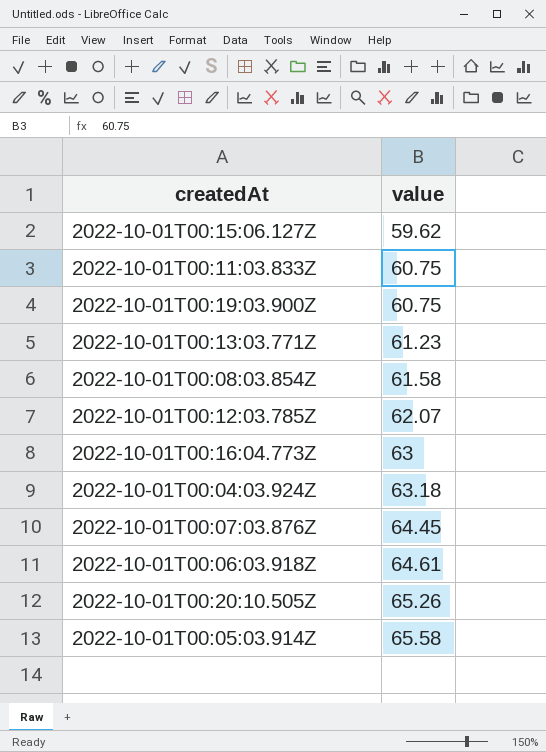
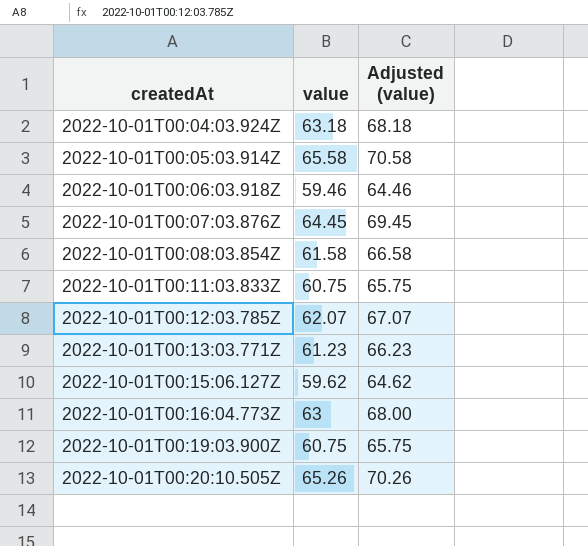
row order: value ascending -> createdAt ascending
column Adjusted (value) | formula: none -> [value] + 5
2022-10-01T00:06:03.918Z | value: 64.61 -> 59.46

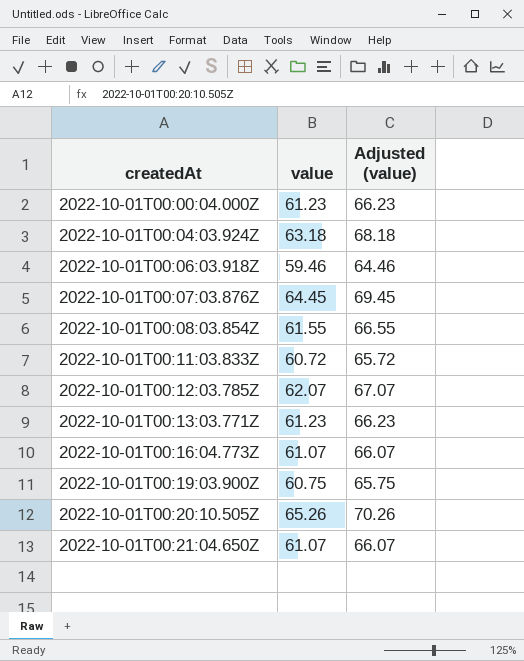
row 2022-10-01T00:05:03.914Z: 65.58 | 70.58 -> none
row 2022-10-01T00:15:06.127Z: 59.62 | 64.62 -> none
row 2022-10-01T00:00:04.000Z: none -> 61.23 | 66.23
2022-10-01T00:08:03.854Z | value: 61.58 -> 61.55
2022-10-01T00:08:03.854Z | Adjusted (value): 66.58 -> 66.55
2022-10-01T00:11:03.833Z | value: 60.75 -> 60.72
2022-10-01T00:11:03.833Z | Adjusted (value): 65.75 -> 65.72
2022-10-01T00:16:04.773Z | value: 63 -> 61.07
2022-10-01T00:16:04.773Z | Adjusted (value): 68.00 -> 66.07
row 2022-10-01T00:21:04.650Z: none -> 61.07 | 66.07

